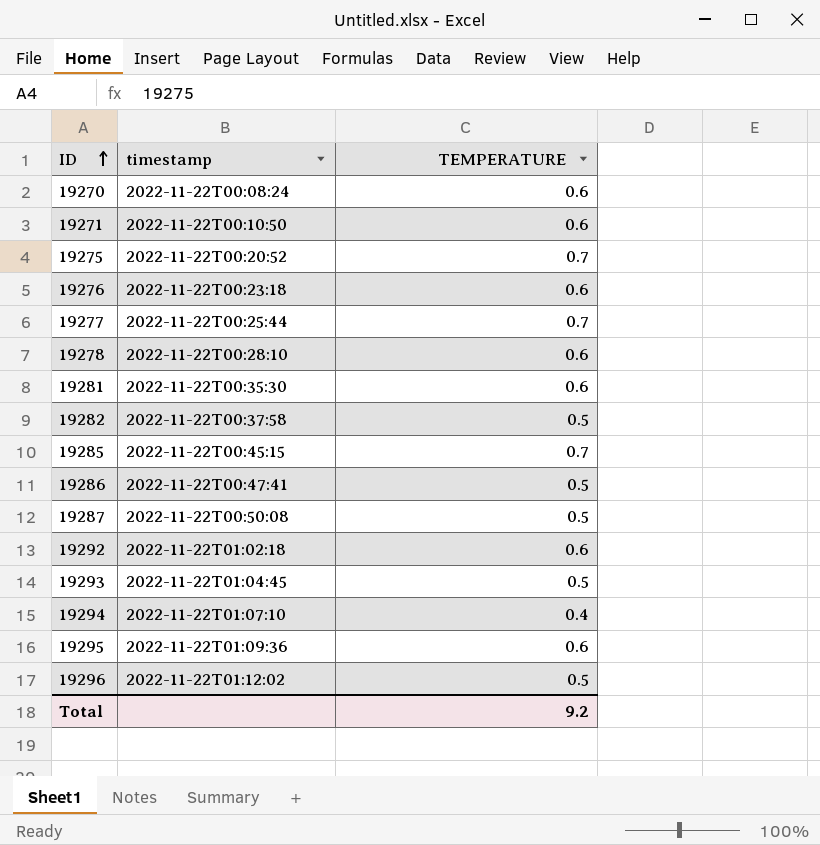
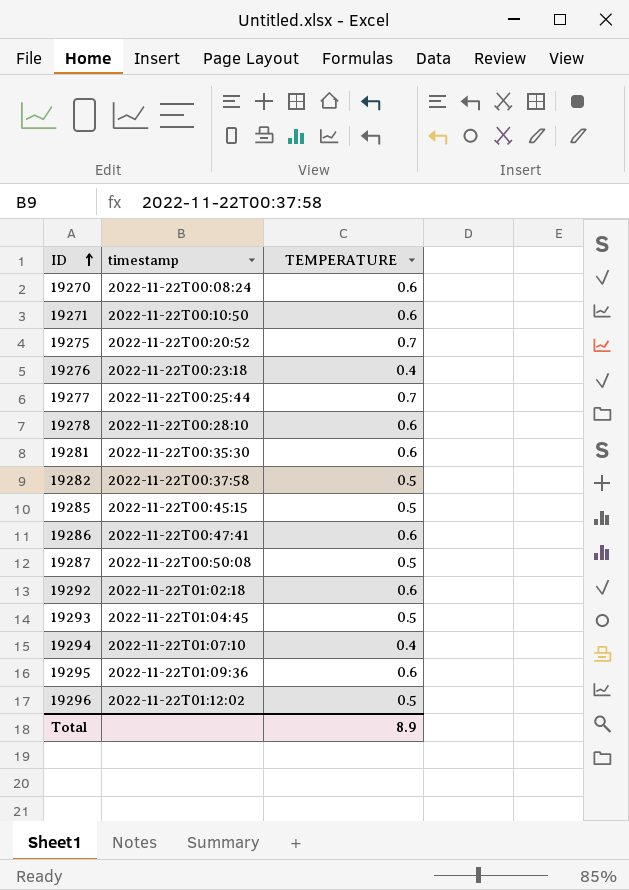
19276 | TEMPERATURE: 0.6 -> 0.4
19285 | TEMPERATURE: 0.7 -> 0.5
19286 | TEMPERATURE: 0.5 -> 0.6
Total | TEMPERATURE: 9.2 -> 8.9

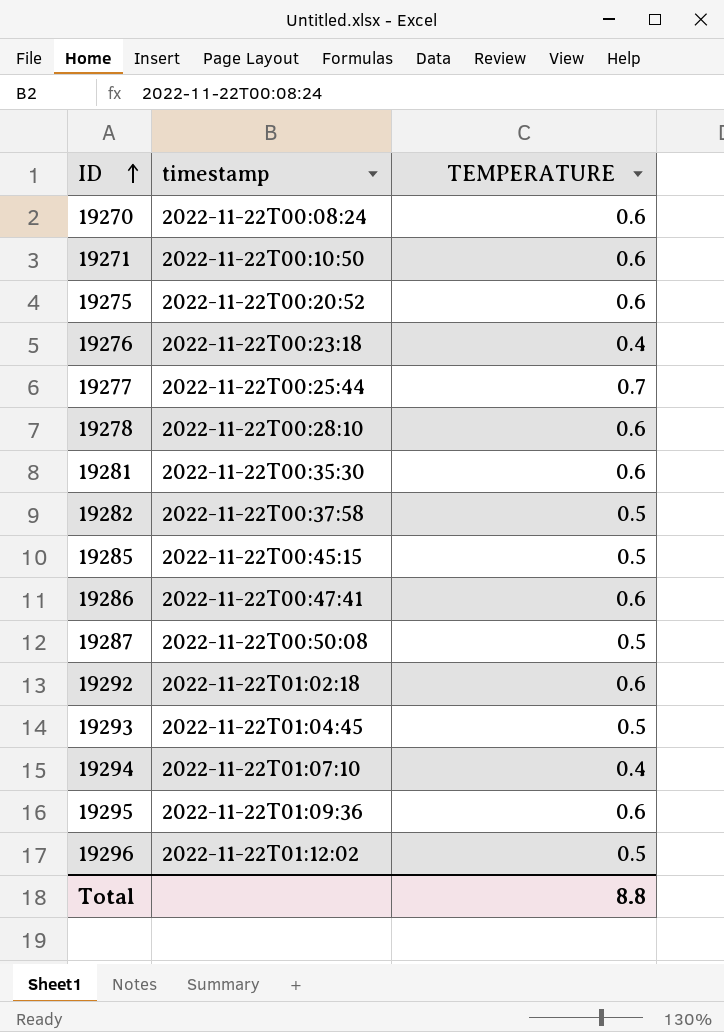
19275 | TEMPERATURE: 0.7 -> 0.6
Total | TEMPERATURE: 8.9 -> 8.8

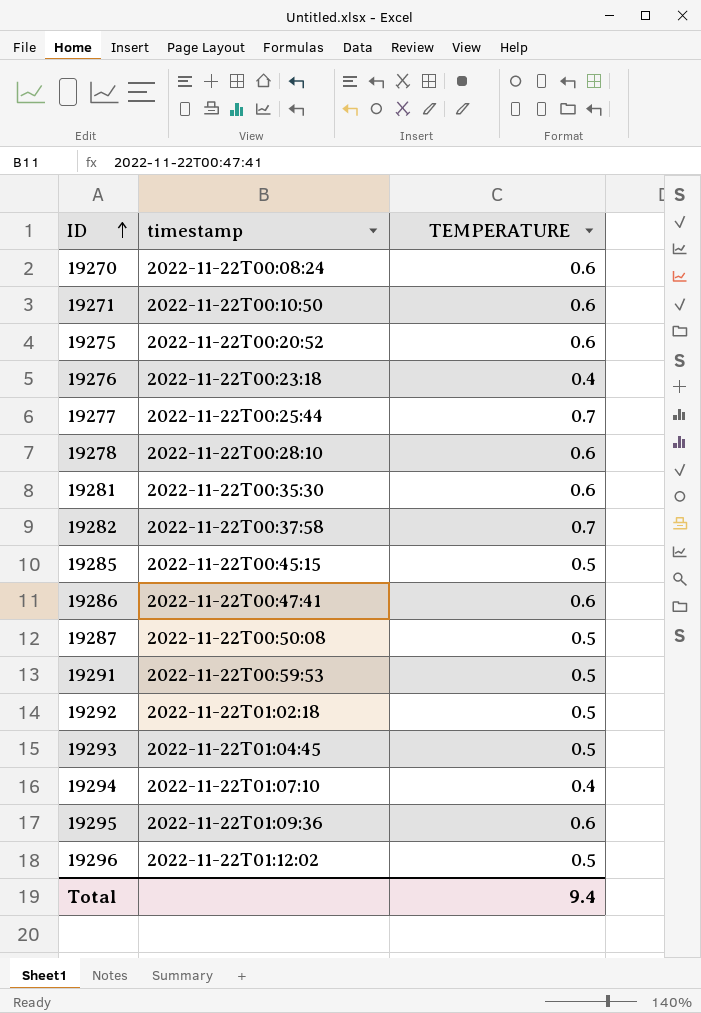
19282 | TEMPERATURE: 0.5 -> 0.7
row 19291: none -> 2022-11-22T00:59:53 | 0.5
19292 | TEMPERATURE: 0.6 -> 0.5
Total | TEMPERATURE: 8.8 -> 9.4

